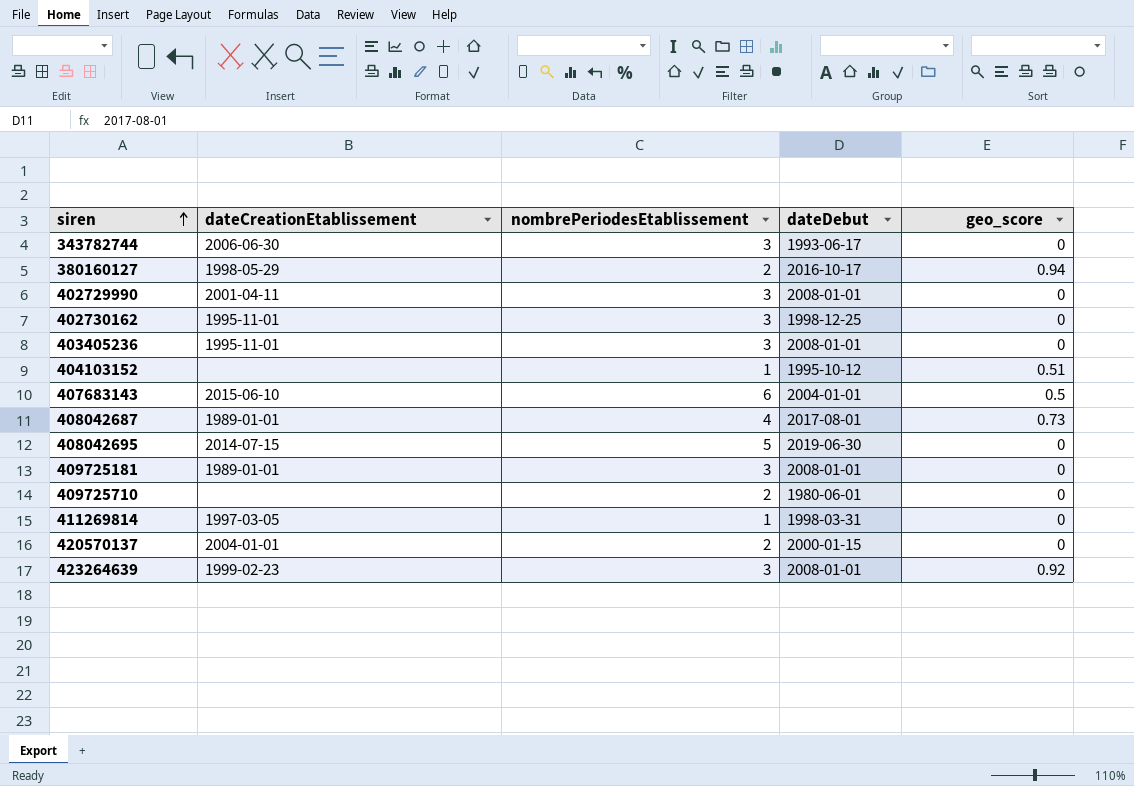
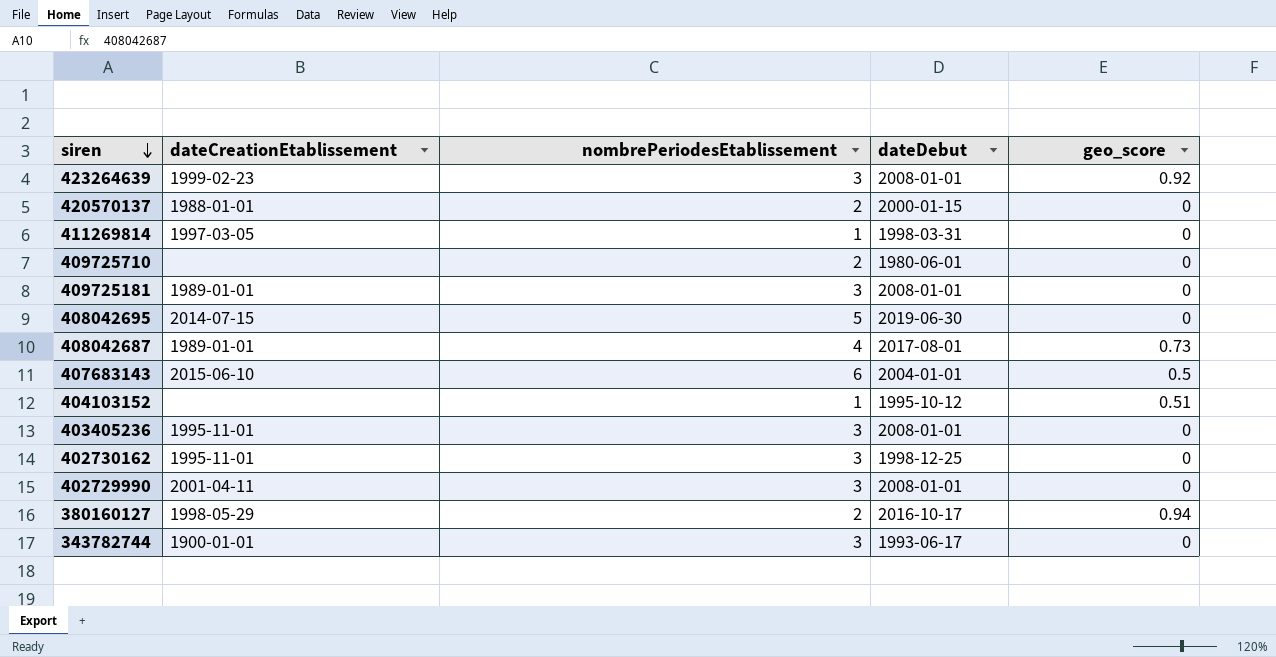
row order: siren ascending -> siren descending
420570137 | dateCreationEtablissement: 2004-01-01 -> 1988-01-01
343782744 | dateCreationEtablissement: 2006-06-30 -> 1900-01-01

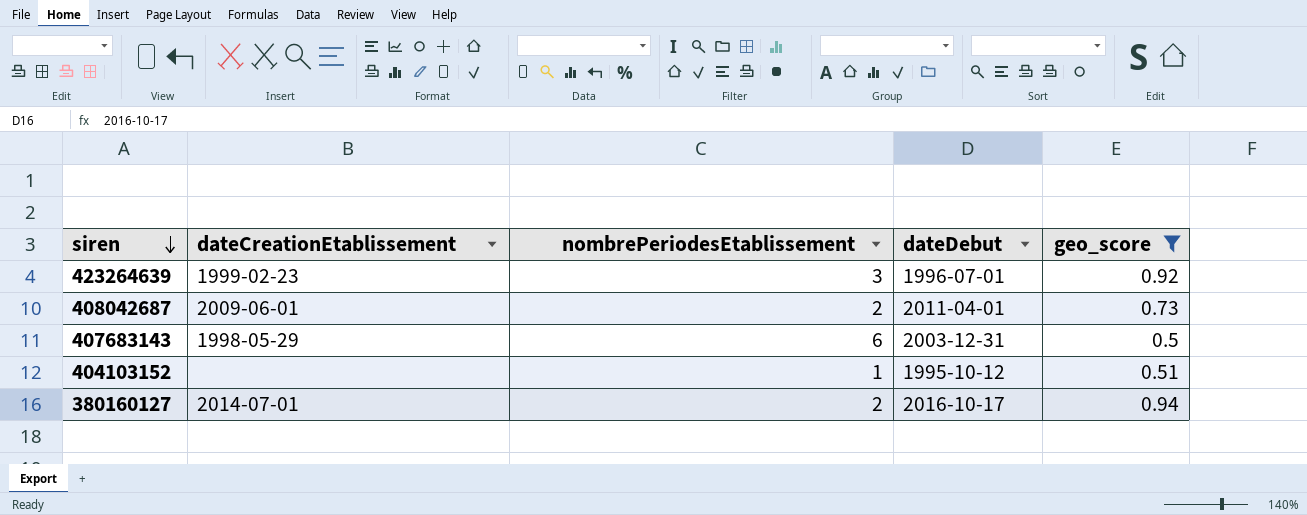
filter: none -> geo_score != 0
423264639 | dateDebut: 2008-01-01 -> 1996-07-01
408042687 | dateCreationEtablissement: 1989-01-01 -> 2009-06-01
408042687 | nombrePeriodesEtablissement: 4 -> 2
408042687 | dateDebut: 2017-08-01 -> 2011-04-01
407683143 | dateCreationEtablissement: 2015-06-10 -> 1998-05-29
407683143 | dateDebut: 2004-01-01 -> 2003-12-31
380160127 | dateCreationEtablissement: 1998-05-29 -> 2014-07-01

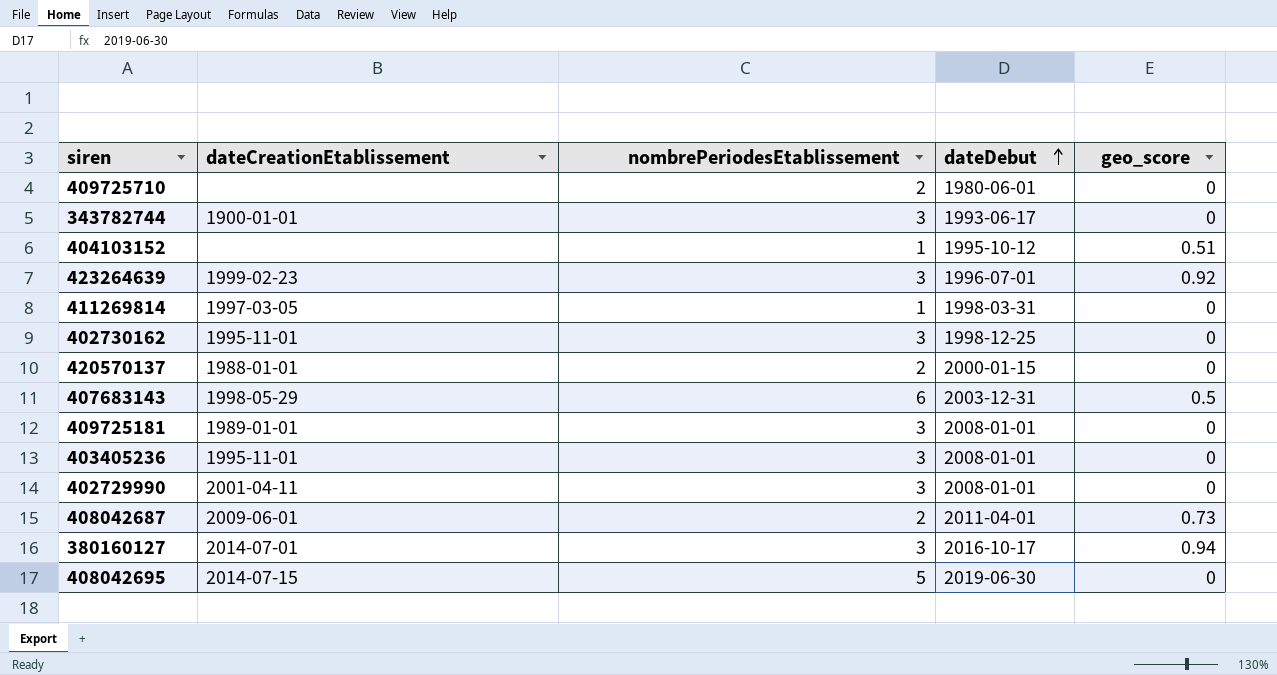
filter: geo_score != 0 -> none
row order: siren descending -> dateDebut ascending
380160127 | nombrePeriodesEtablissement: 2 -> 3

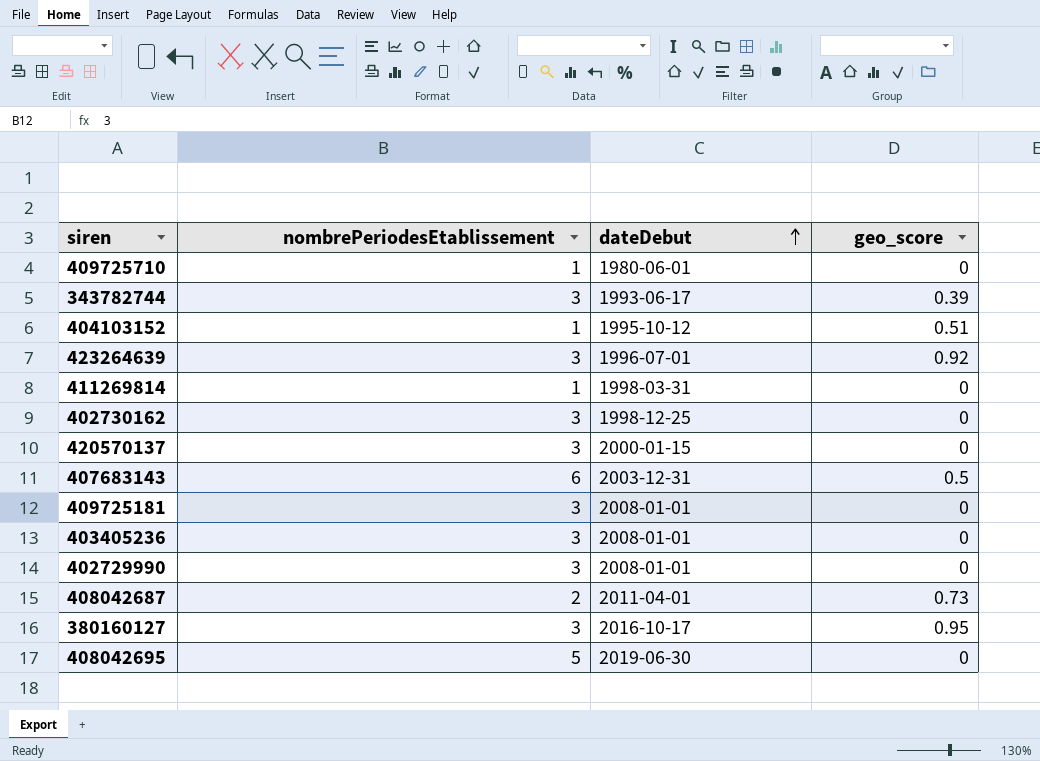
column dateCreationEtablissement | position: 2 -> none
409725710 | nombrePeriodesEtablissement: 2 -> 1
343782744 | geo_score: 0 -> 0.39
420570137 | nombrePeriodesEtablissement: 2 -> 3
380160127 | geo_score: 0.94 -> 0.95

